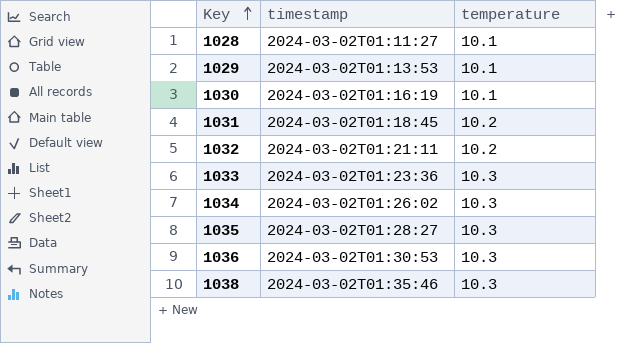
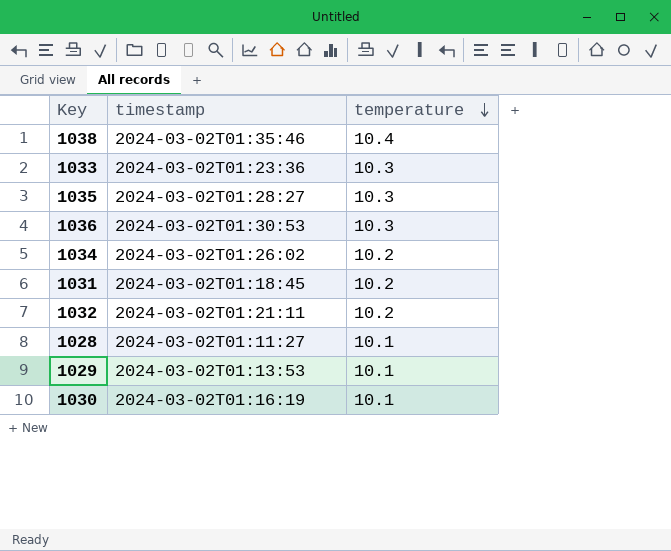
row order: Key ascending -> temperature descending
1038 | temperature: 10.3 -> 10.4
1034 | temperature: 10.3 -> 10.2

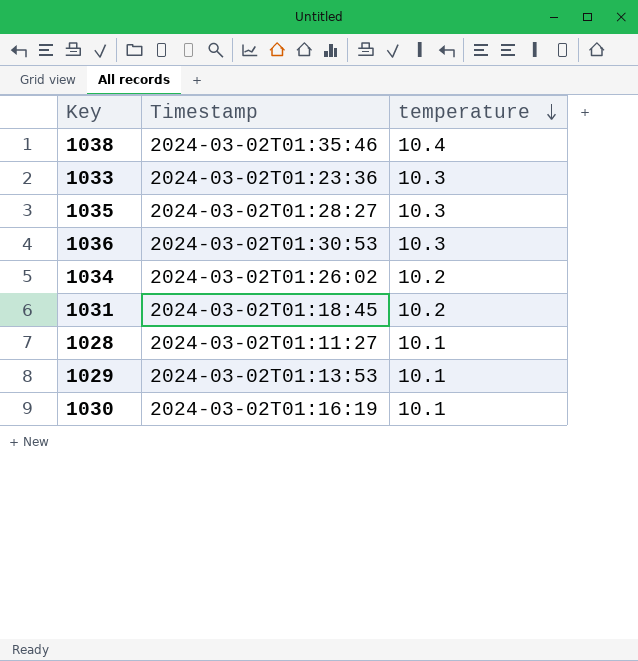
column name: timestamp -> Timestamp
row 1032: 2024-03-02T01:21:11 | 10.2 -> none

